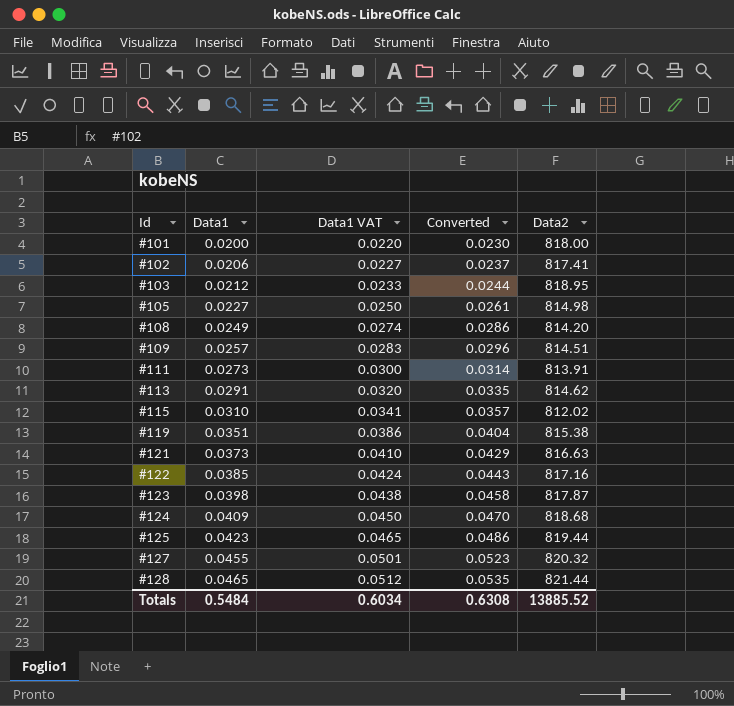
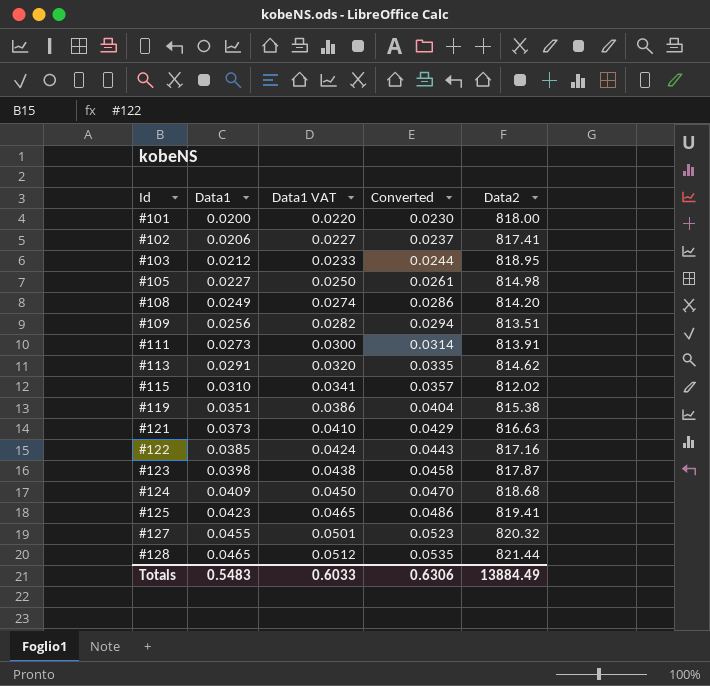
#109 | Data1: 0.0257 -> 0.0256
#109 | Data1 VAT: 0.0283 -> 0.0282
#109 | Converted: 0.0296 -> 0.0294
#109 | Data2: 814.51 -> 813.51
#125 | Data2: 819.44 -> 819.41
Totals | Data1: 0.5484 -> 0.5483
Totals | Data1 VAT: 0.6034 -> 0.6033
Totals | Converted: 0.6308 -> 0.6306
Totals | Data2: 13885.52 -> 13884.49

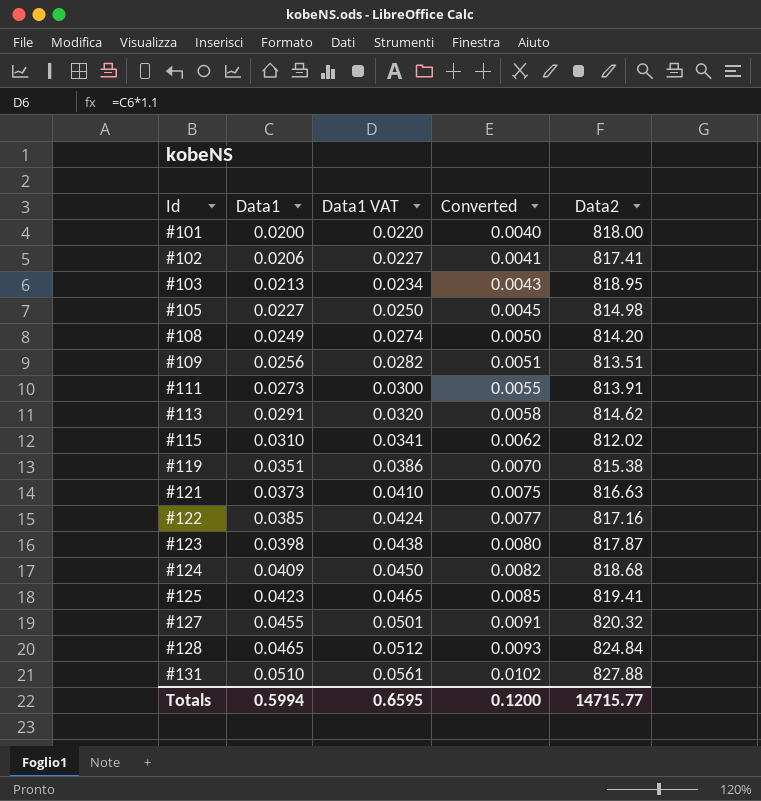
column Converted | formula: [Data1] * 1.15 -> [Data1] * 0.2
#103 | Data1: 0.0212 -> 0.0213
#103 | Data1 VAT: 0.0233 -> 0.0234
#128 | Data2: 821.44 -> 824.84
row #131: none -> 0.0510 | 0.0561 | 0.0102 | 827.88
Totals | Data1: 0.5483 -> 0.5994
Totals | Data1 VAT: 0.6033 -> 0.6595
Totals | Converted: 0.6306 -> 0.1200
Totals | Data2: 13884.49 -> 14715.77

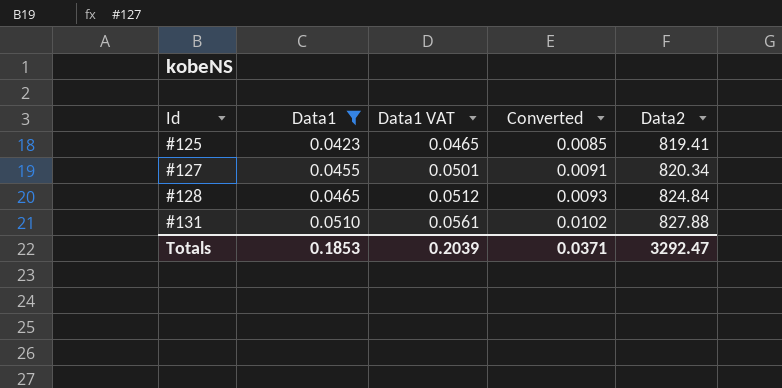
filter: none -> Data1 >= 0.0423
#127 | Data2: 820.32 -> 820.34
Totals | Data1: 0.5994 -> 0.1853
Totals | Data1 VAT: 0.6595 -> 0.2039
Totals | Converted: 0.1200 -> 0.0371
Totals | Data2: 14715.77 -> 3292.47

